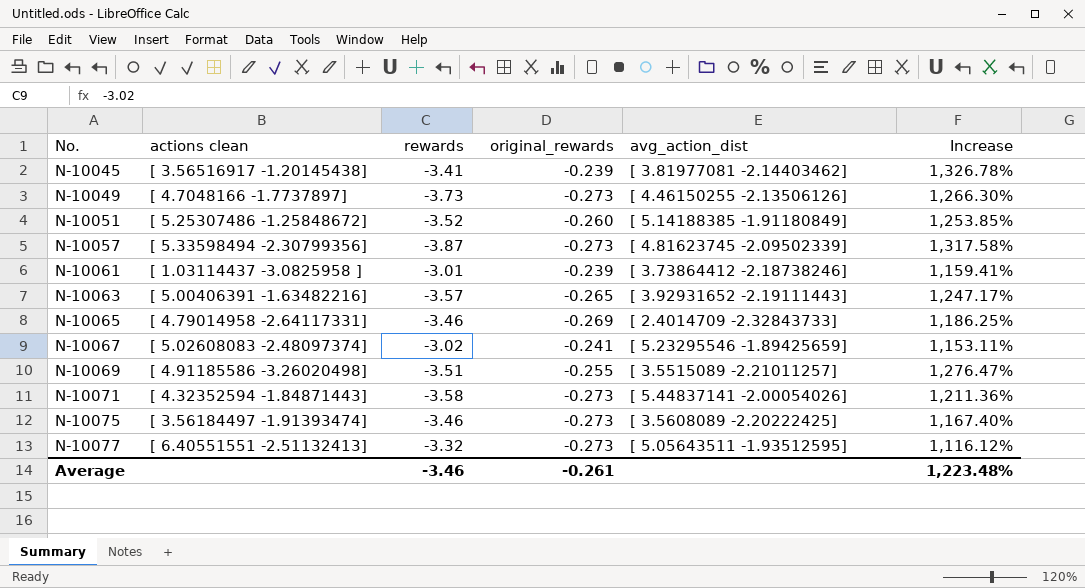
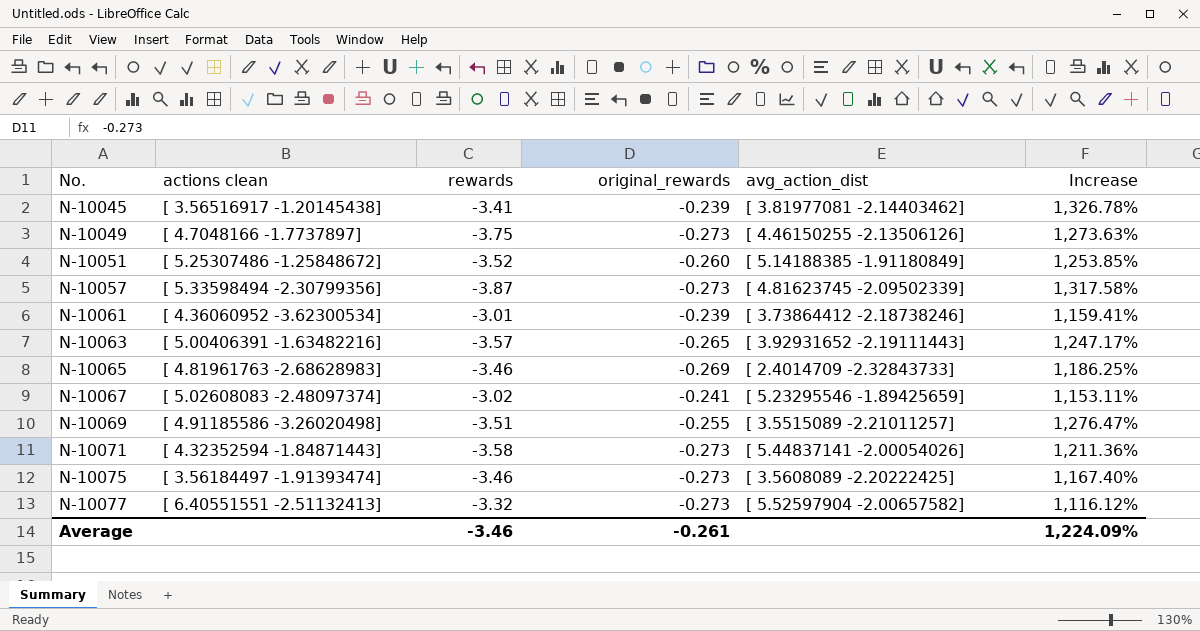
N-10049 | rewards: -3.73 -> -3.75
N-10049 | Increase: 1,266.30% -> 1,273.63%
N-10061 | actions clean: [ 1.03114437 -3.0825958 ] -> [ 4.36060952 -3.62300534]
N-10065 | actions clean: [ 4.79014958 -2.64117331] -> [ 4.81961763 -2.68628983]
N-10077 | avg_action_dist: [ 5.05643511 -1.93512595] -> [ 5.52597904 -2.00657582]
Average | Increase: 1,223.48% -> 1,224.09%

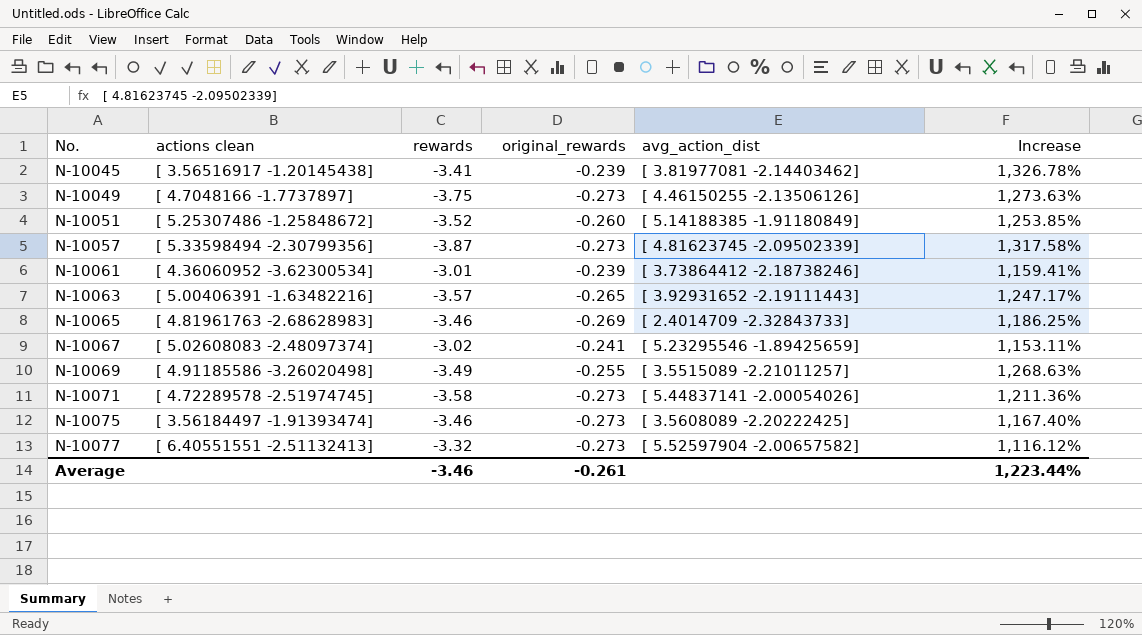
N-10069 | rewards: -3.51 -> -3.49
N-10069 | Increase: 1,276.47% -> 1,268.63%
N-10071 | actions clean: [ 4.32352594 -1.84871443] -> [ 4.72289578 -2.51974745]
Average | Increase: 1,224.09% -> 1,223.44%

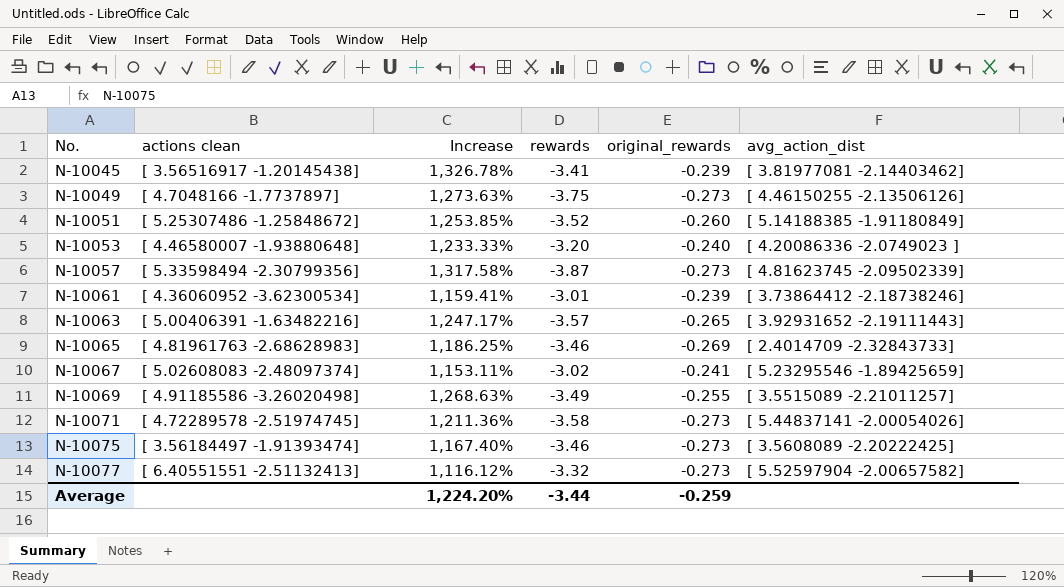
column Increase | position: 6 -> 3
row N-10053: none -> [ 4.46580007 -1.93880648] | 1,233.33% | -3.20 | -0.240 | [ 4.20086336 -2.0749023 ]
Average | Increase: 1,223.44% -> 1,224.20%
Average | rewards: -3.46 -> -3.44
Average | original_rewards: -0.261 -> -0.259

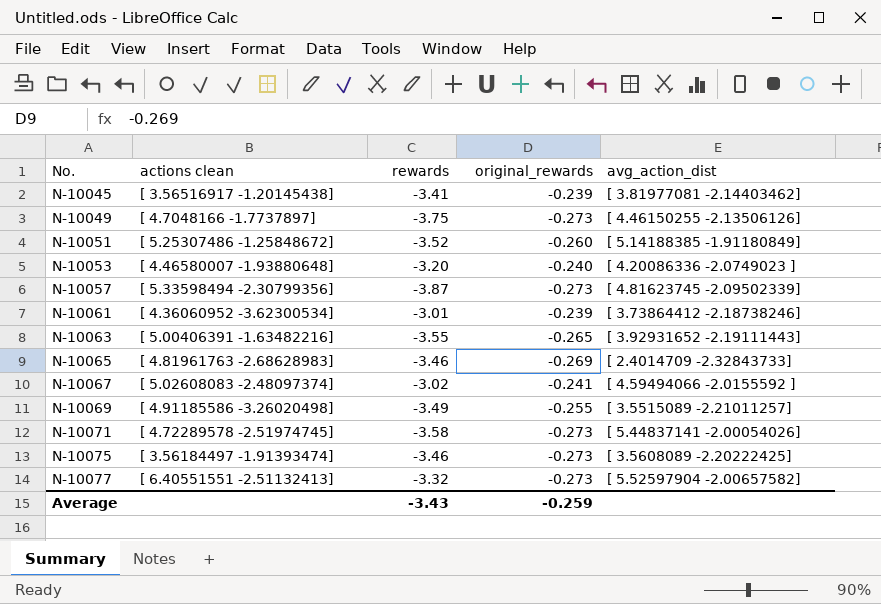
column Increase | formula: ([rewards] - [original_rewards]) / [original_rewards] -> none
N-10063 | rewards: -3.57 -> -3.55
N-10067 | avg_action_dist: [ 5.23295546 -1.89425659] -> [ 4.59494066 -2.0155592 ]
Average | rewards: -3.44 -> -3.43

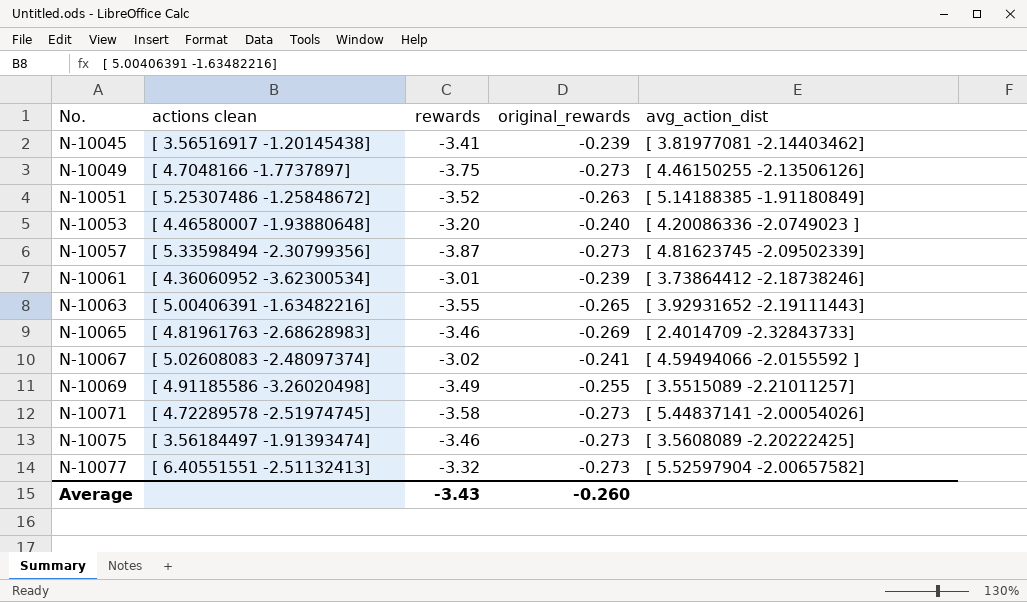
N-10051 | original_rewards: -0.260 -> -0.263
Average | original_rewards: -0.259 -> -0.260

